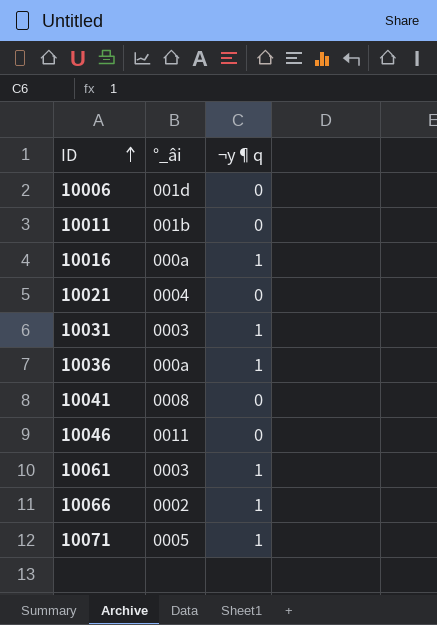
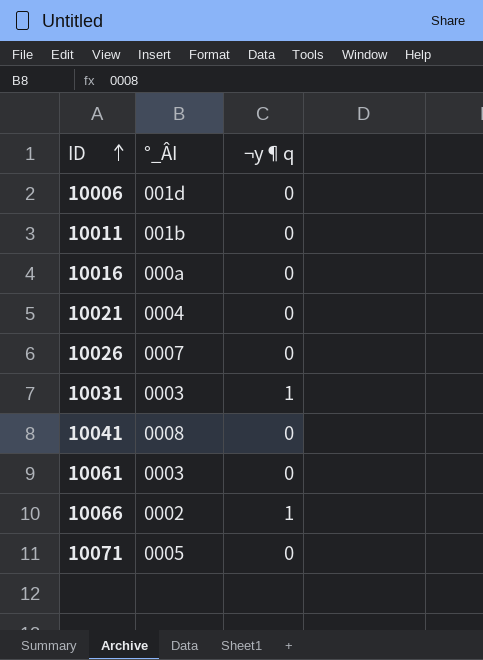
column name: °_âi -> °_ÂI
row 10036: 000a | 1 -> none
row 10046: 0011 | 0 -> none
10016 | ¬y¶q: 1 -> 0
row 10026: none -> 0007 | 0
10061 | ¬y¶q: 1 -> 0
10071 | ¬y¶q: 1 -> 0

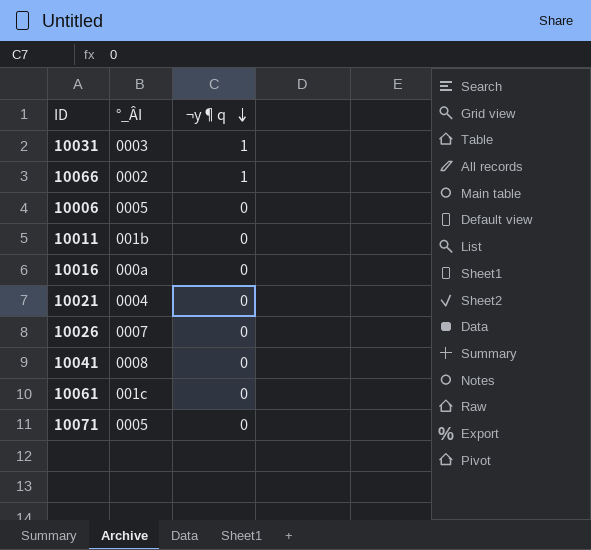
row order: ID ascending -> ¬y¶q descending
10006 | °_ÂI: 001d -> 0005
10061 | °_ÂI: 0003 -> 001c

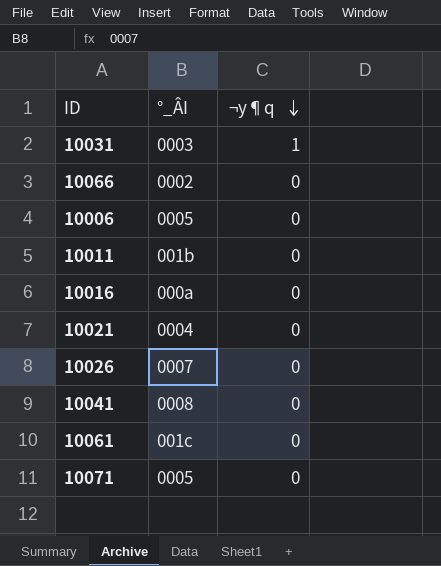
10066 | ¬y¶q: 1 -> 0

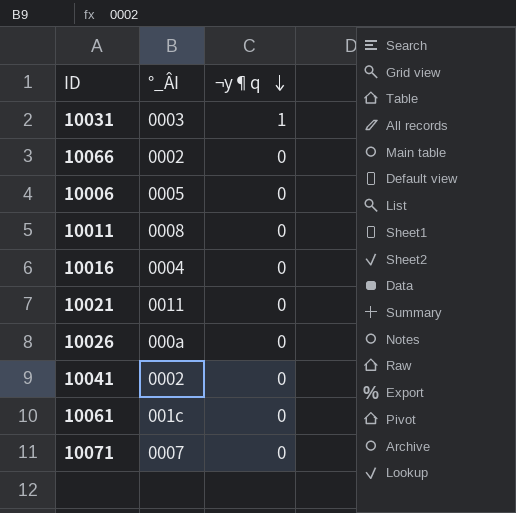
10011 | °_ÂI: 001b -> 0008
10016 | °_ÂI: 000a -> 0004
10021 | °_ÂI: 0004 -> 0011
10026 | °_ÂI: 0007 -> 000a
10041 | °_ÂI: 0008 -> 0002
10071 | °_ÂI: 0005 -> 0007

